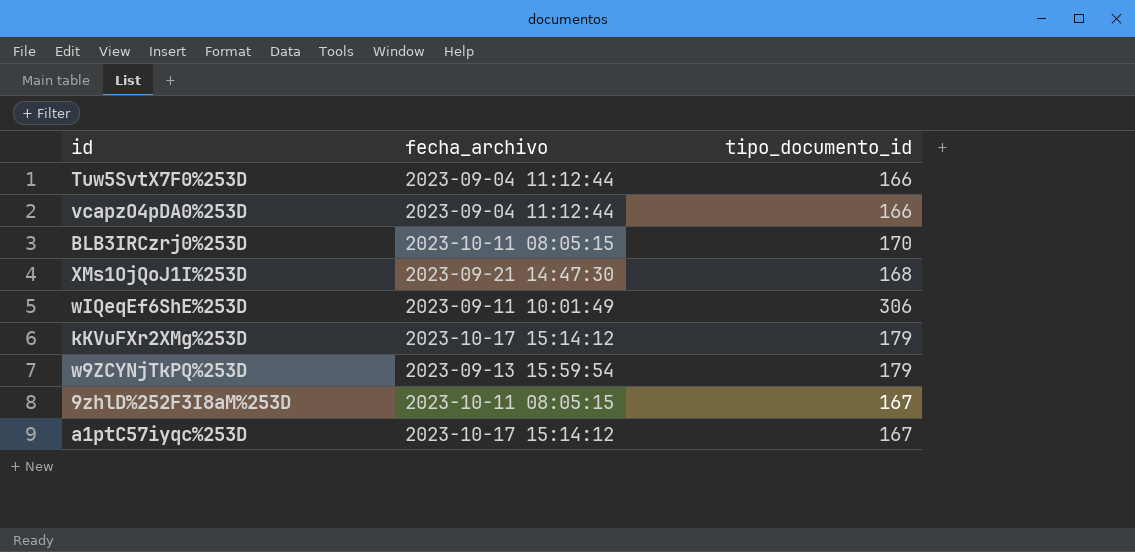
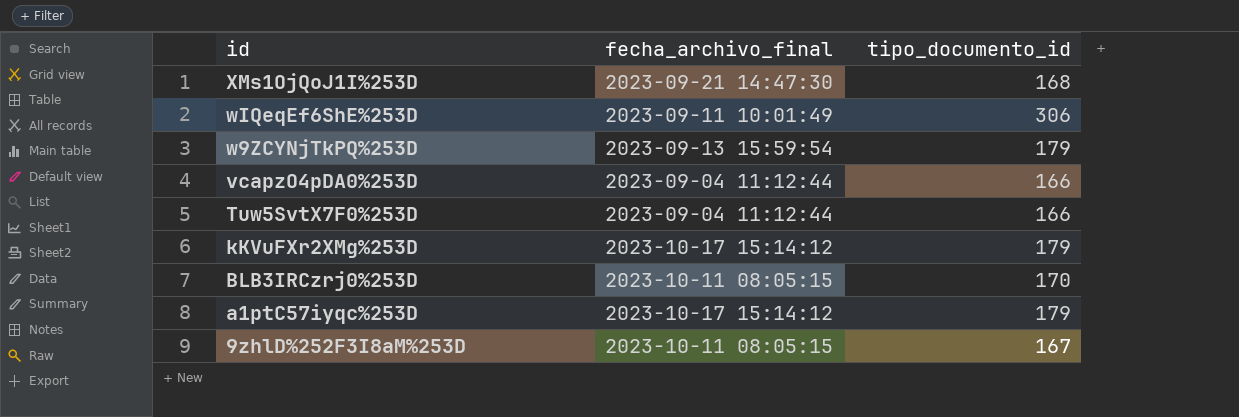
row order: none -> id descending
column name: fecha_archivo -> fecha_archivo_final
a1ptC57iyqc%253D | tipo_documento_id: 167 -> 179

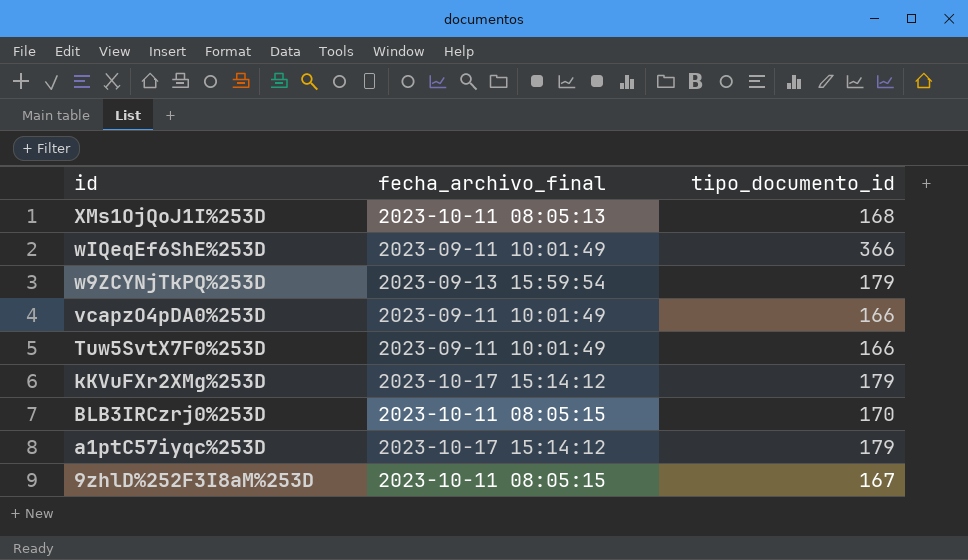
XMs1OjQoJ1I%253D | fecha_archivo_final: 2023-09-21 14:47:30 -> 2023-10-11 08:05:13
wIQeqEf6ShE%253D | tipo_documento_id: 306 -> 366
vcapzO4pDA0%253D | fecha_archivo_final: 2023-09-04 11:12:44 -> 2023-09-11 10:01:49
Tuw5SvtX7F0%253D | fecha_archivo_final: 2023-09-04 11:12:44 -> 2023-09-11 10:01:49

